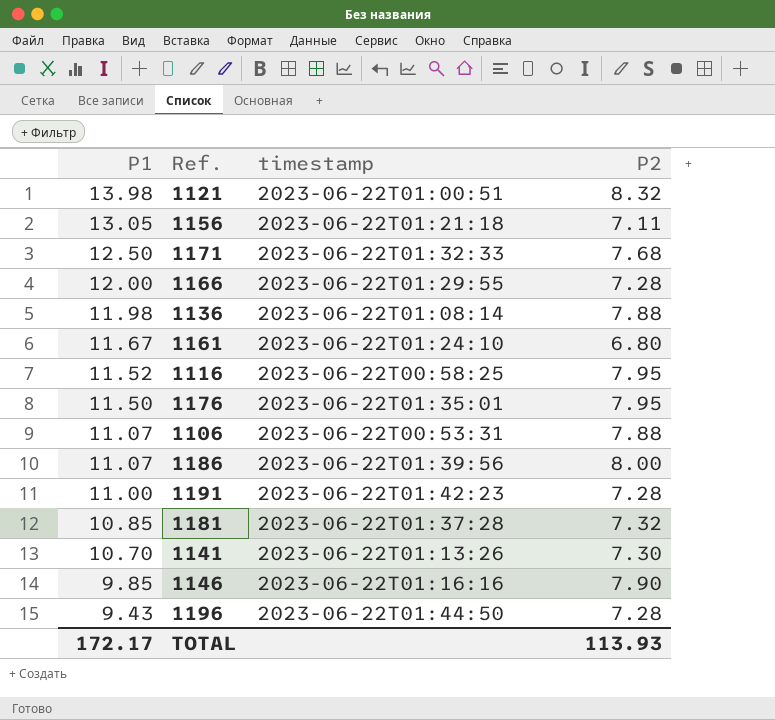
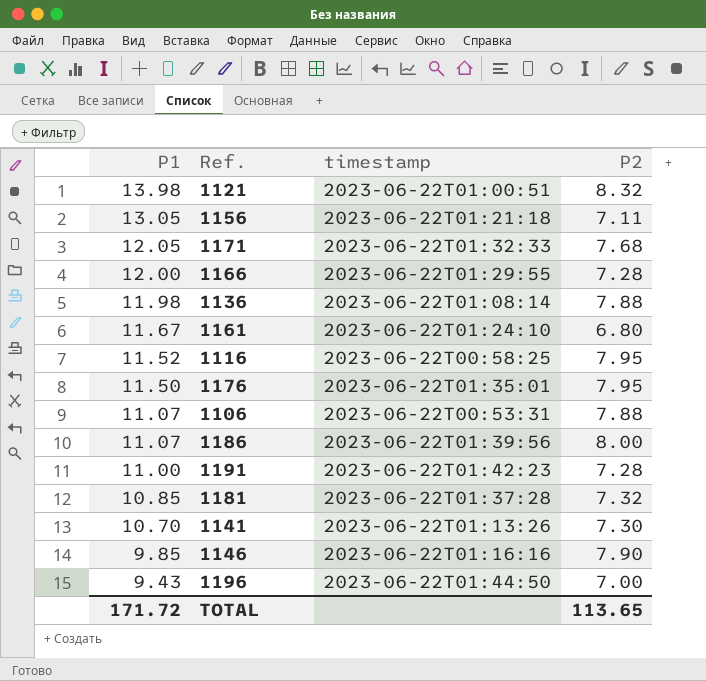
1171 | P1: 12.50 -> 12.05
1196 | P2: 7.28 -> 7.00
TOTAL | P1: 172.17 -> 171.72
TOTAL | P2: 113.93 -> 113.65

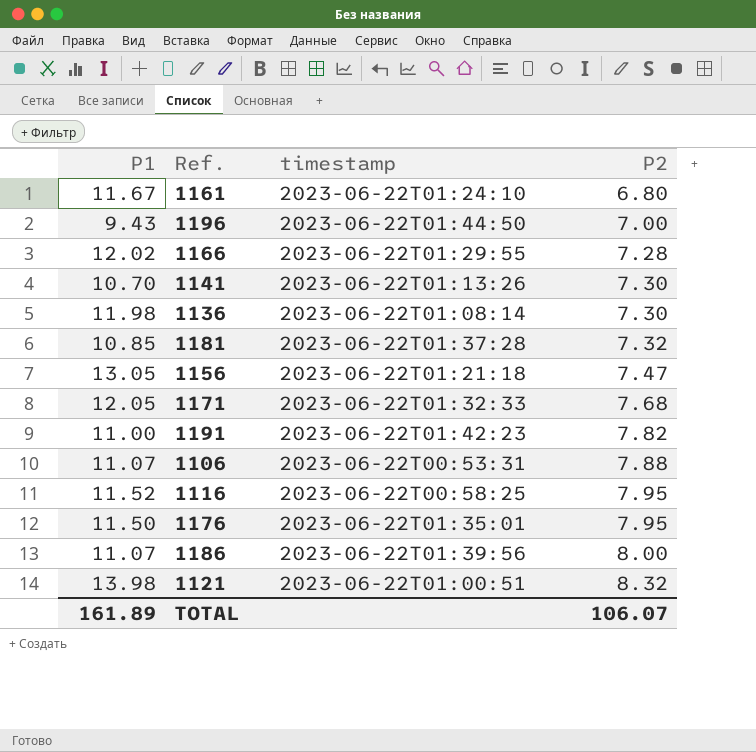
row order: P1 descending -> P2 ascending
row 1146: 9.85 | 2023-06-22T01:16:16 | 7.90 -> none
1166 | P1: 12.00 -> 12.02
1136 | P2: 7.88 -> 7.30
1156 | P2: 7.11 -> 7.47
1191 | P2: 7.28 -> 7.82
TOTAL | P1: 171.72 -> 161.89
TOTAL | P2: 113.65 -> 106.07

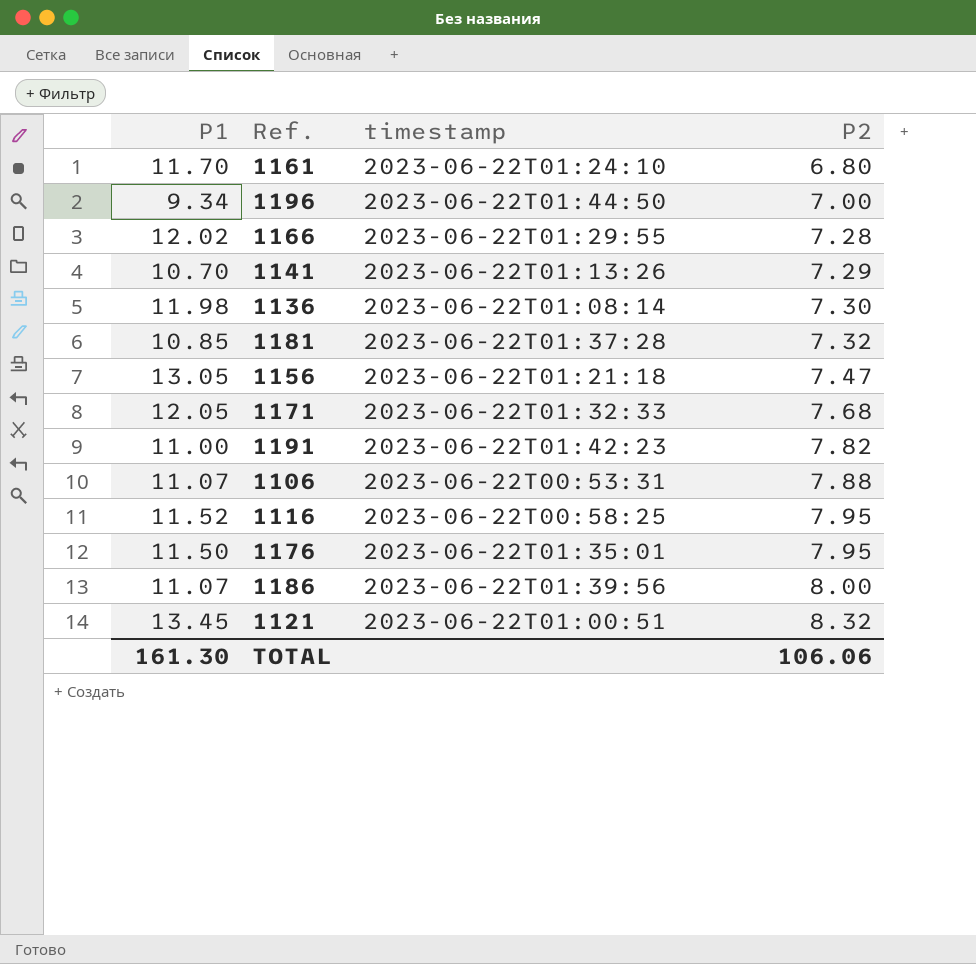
1161 | P1: 11.67 -> 11.70
1196 | P1: 9.43 -> 9.34
1141 | P2: 7.30 -> 7.29
1121 | P1: 13.98 -> 13.45
TOTAL | P1: 161.89 -> 161.30
TOTAL | P2: 106.07 -> 106.06

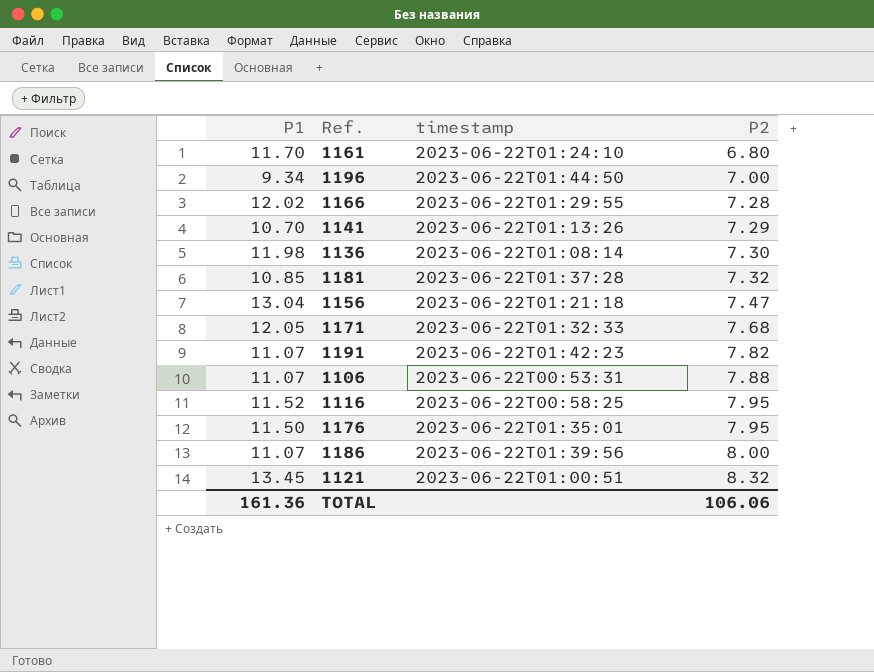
1156 | P1: 13.05 -> 13.04
1191 | P1: 11.00 -> 11.07
TOTAL | P1: 161.30 -> 161.36

